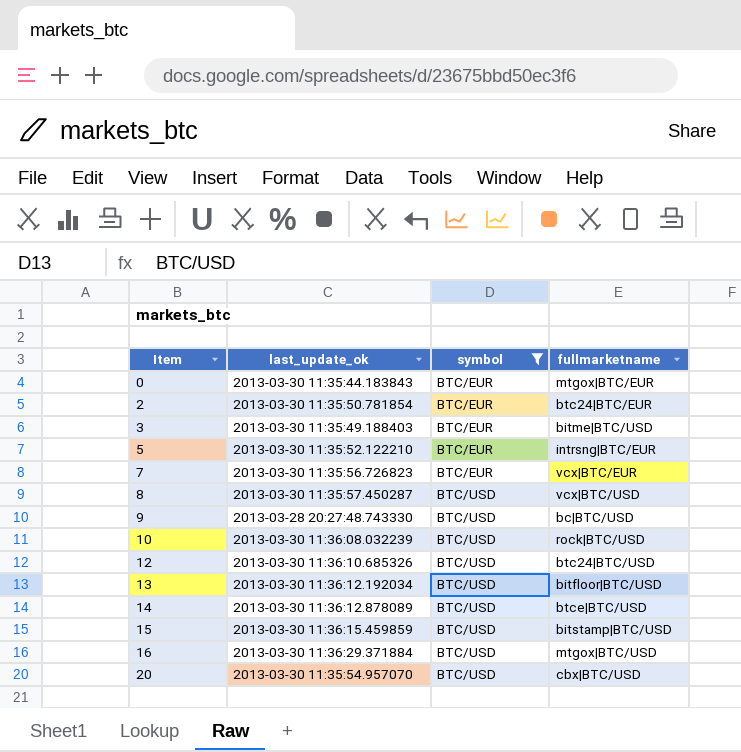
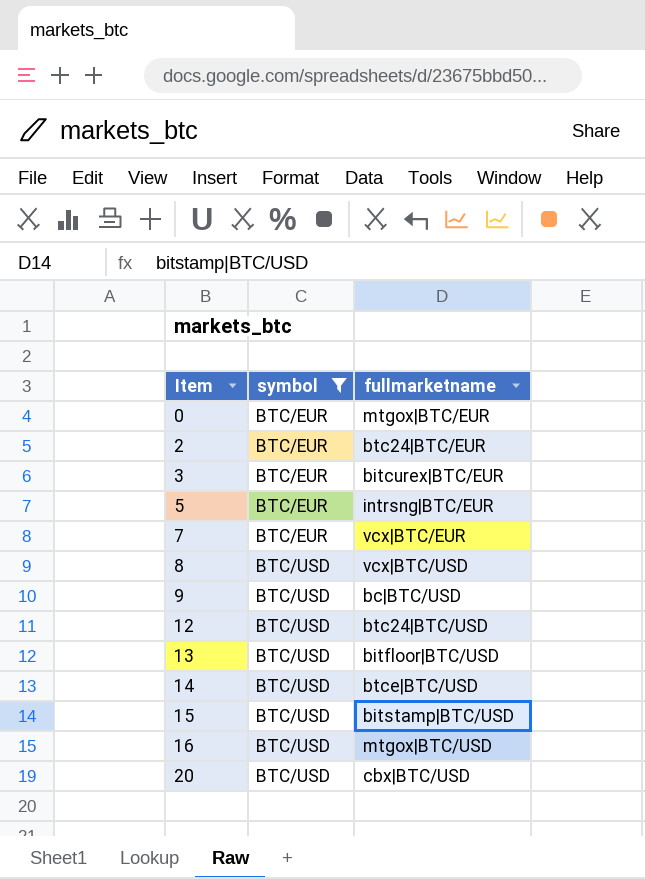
column last_update_ok | position: 2 -> none
row 10: 2013-03-30 11:36:08.032239 | BTC/USD | rock|BTC/USD -> none
3 | fullmarketname: bitme|BTC/USD -> bitcurex|BTC/EUR

